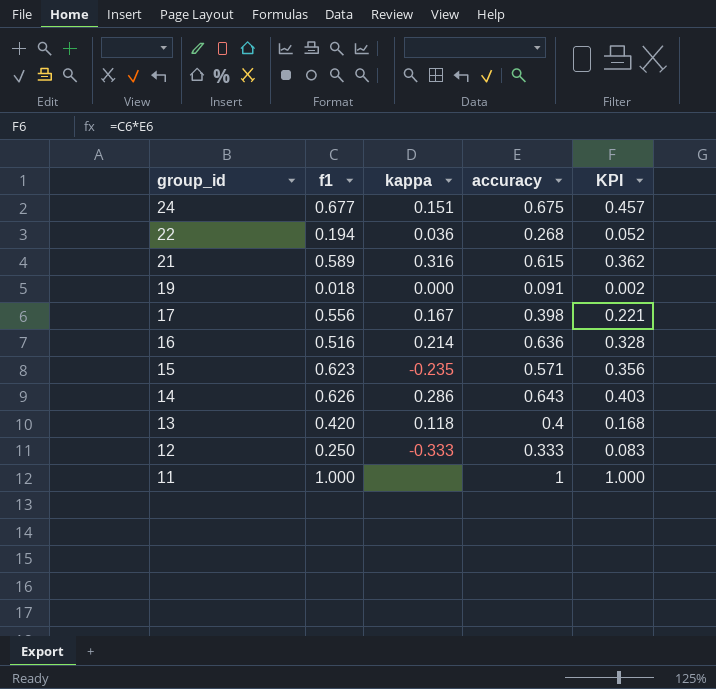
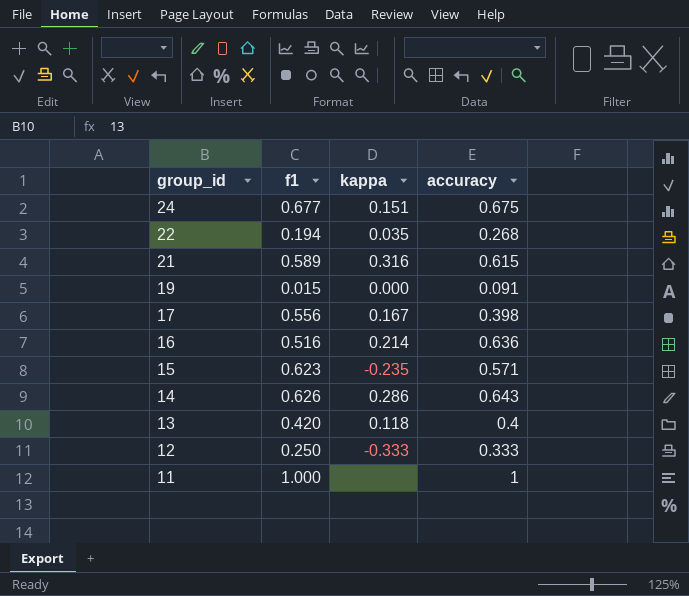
column KPI | formula: [f1] * [accuracy] -> none
22 | kappa: 0.036 -> 0.035
19 | f1: 0.018 -> 0.015

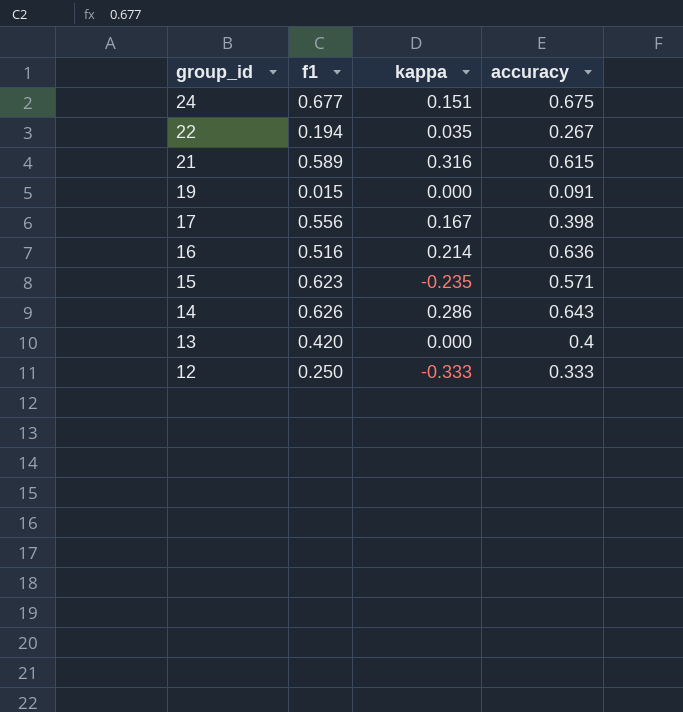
row 11: 1.000 | none | 1 -> none
22 | accuracy: 0.268 -> 0.267
13 | kappa: 0.118 -> 0.000

